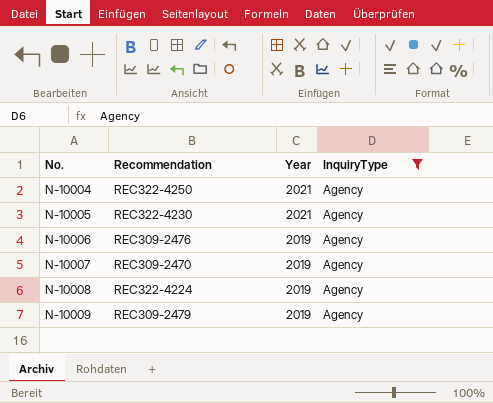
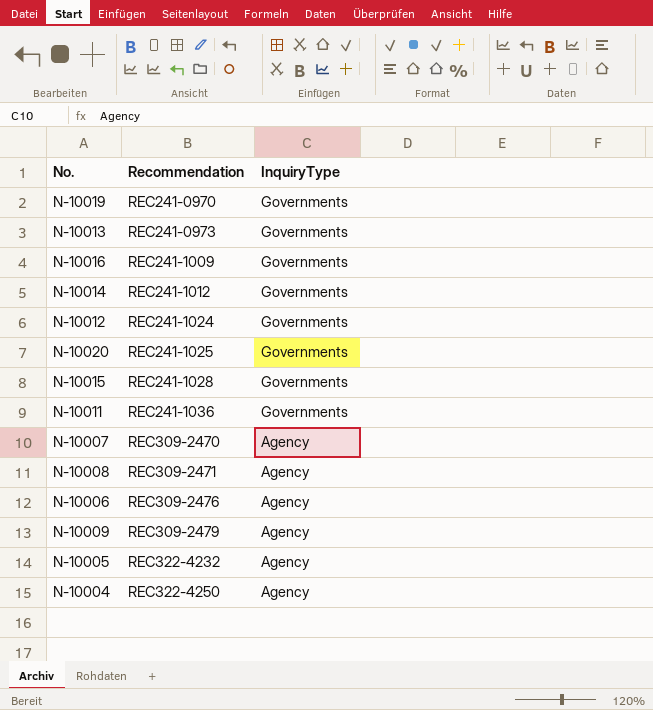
filter: InquiryType = Agency -> none
row order: No. ascending -> Recommendation ascending
column Year | position: 3 -> none
N-10008 | Recommendation: REC322-4224 -> REC309-2471
N-10005 | Recommendation: REC322-4230 -> REC322-4232

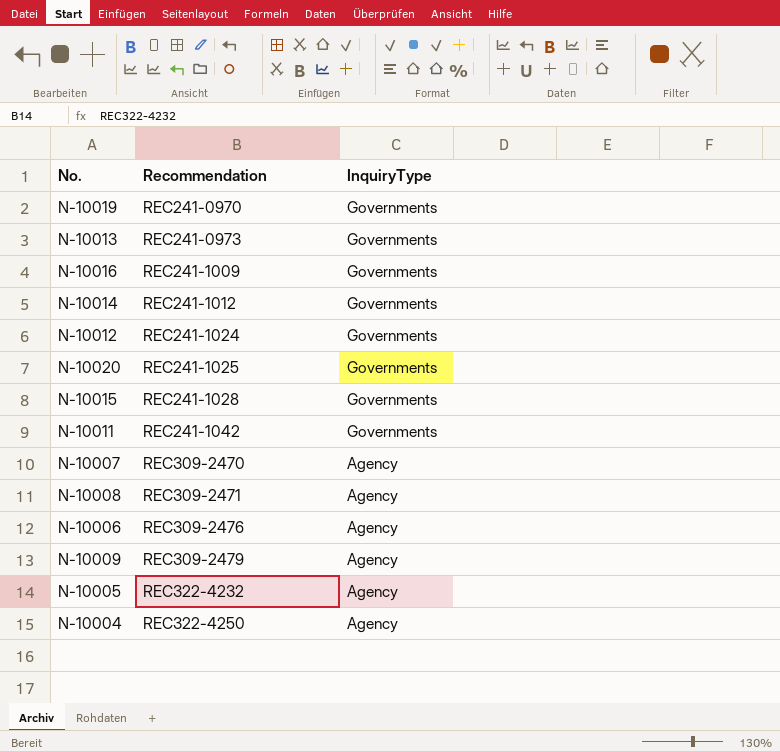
N-10011 | Recommendation: REC241-1036 -> REC241-1042

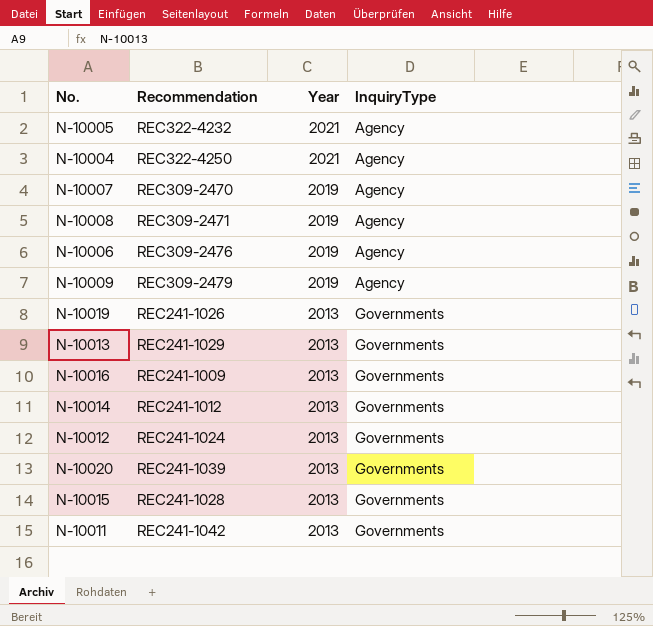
row order: Recommendation ascending -> Year descending
column Year | position: none -> 3
N-10019 | Recommendation: REC241-0970 -> REC241-1026
N-10013 | Recommendation: REC241-0973 -> REC241-1029
N-10020 | Recommendation: REC241-1025 -> REC241-1039

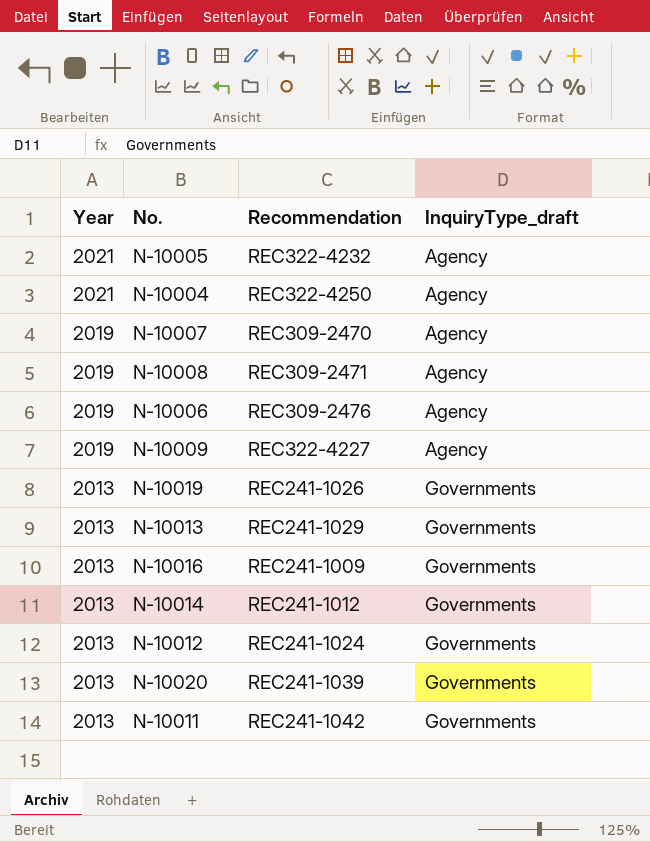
column Year | position: 3 -> 1
column name: InquiryType -> InquiryType_draft
row N-10015: REC241-1028 | 2013 | Governments -> none
N-10009 | Recommendation: REC309-2479 -> REC322-4227

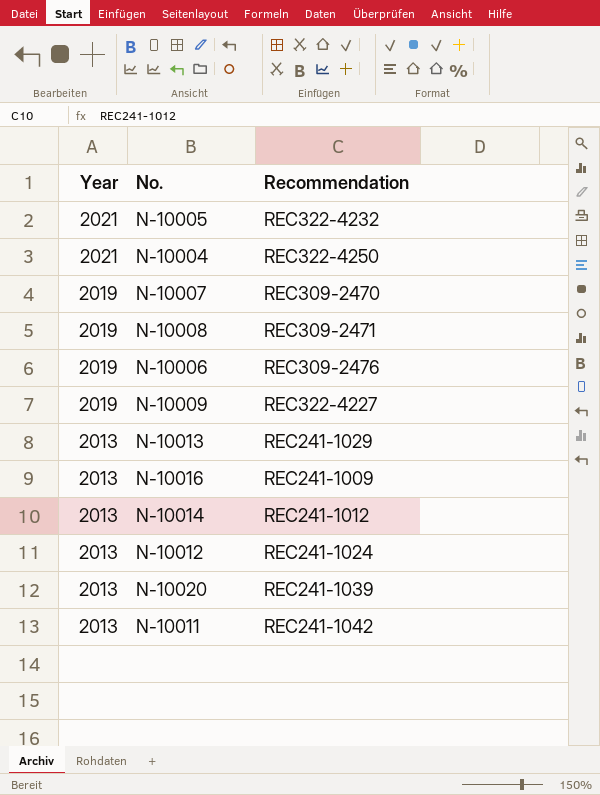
column InquiryType_draft | position: 4 -> none
row N-10019: 2013 | REC241-1026 | Governments -> none

